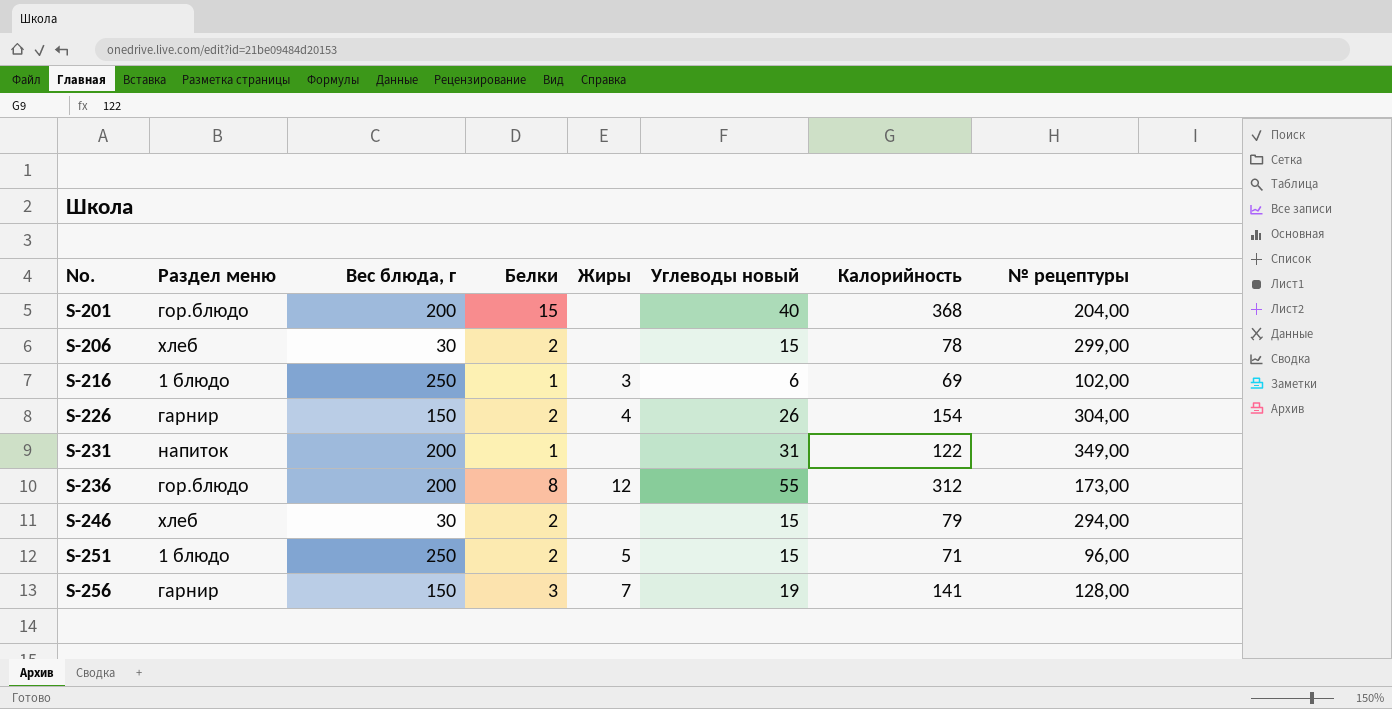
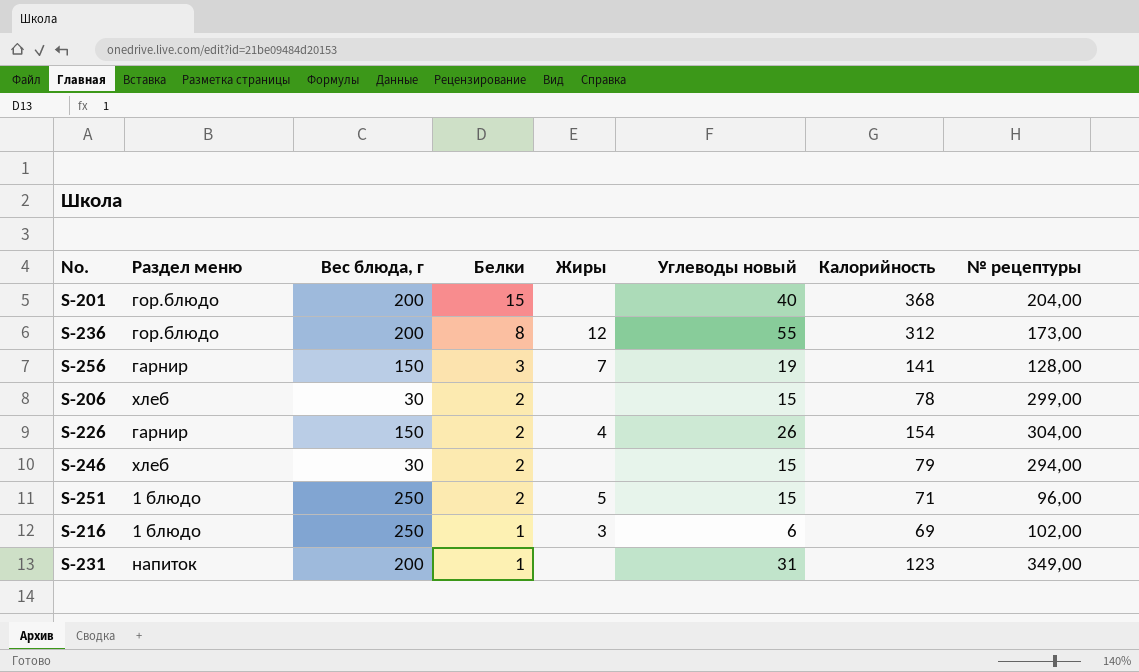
row order: No. ascending -> Белки descending
S-231 | Калорийность: 122 -> 123

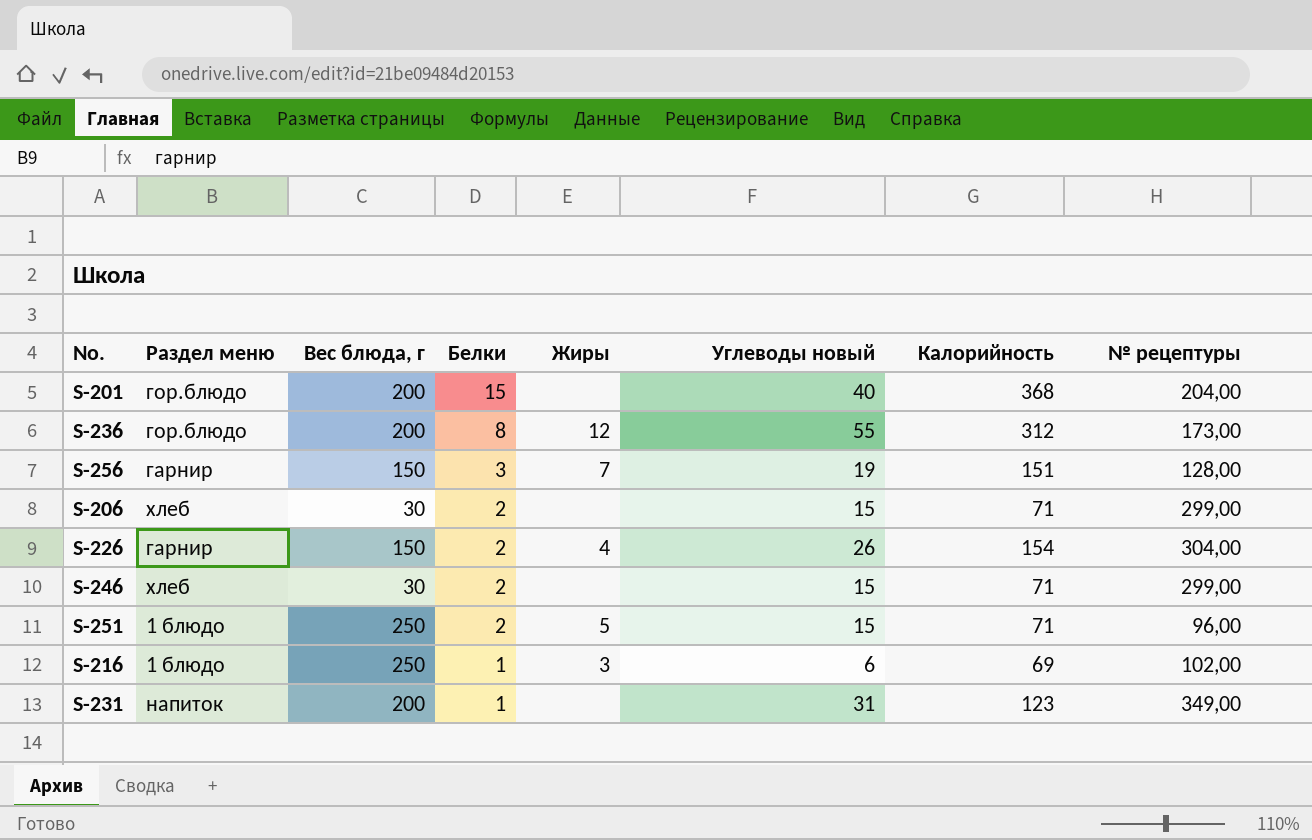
S-256 | Калорийность: 141 -> 151
S-206 | Калорийность: 78 -> 71
S-246 | Калорийность: 79 -> 71
S-246 | № рецептуры: 294,00 -> 299,00

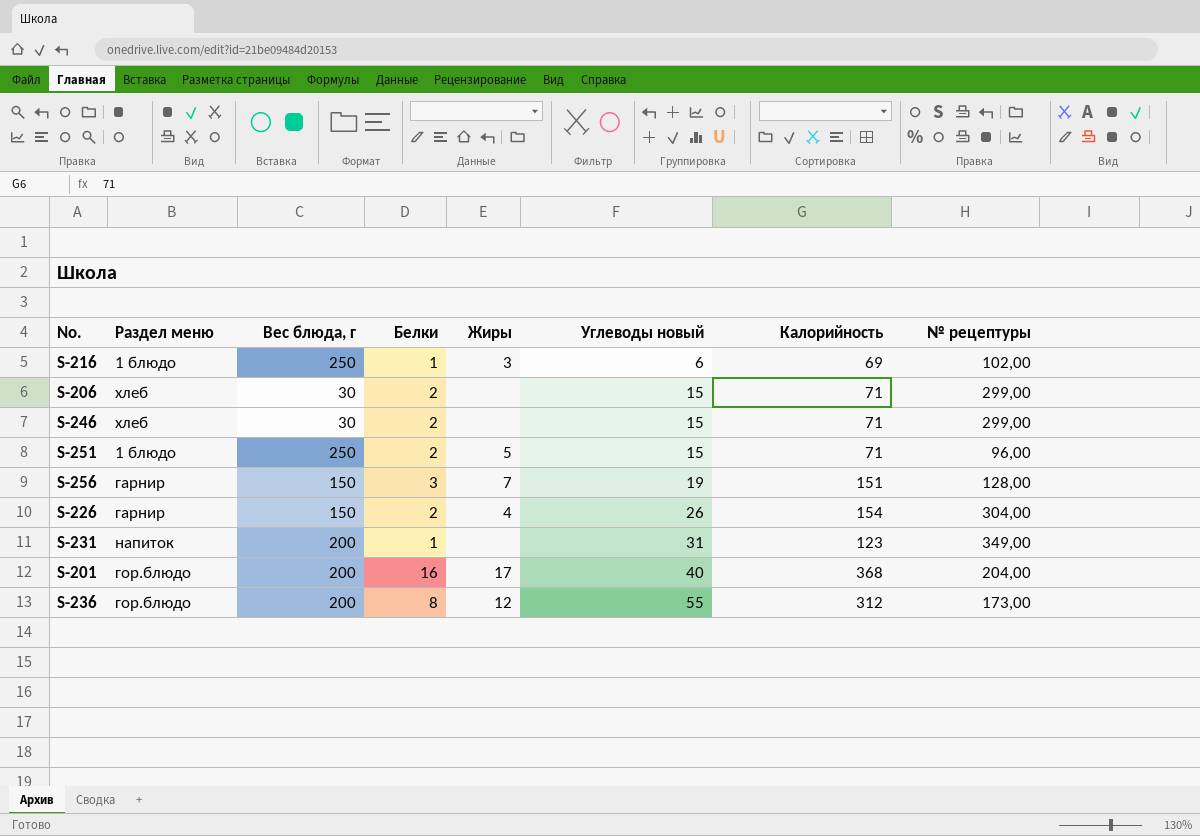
row order: Белки descending -> Углеводы новый ascending
S-201 | Белки: 15 -> 16
S-201 | Жиры: none -> 17

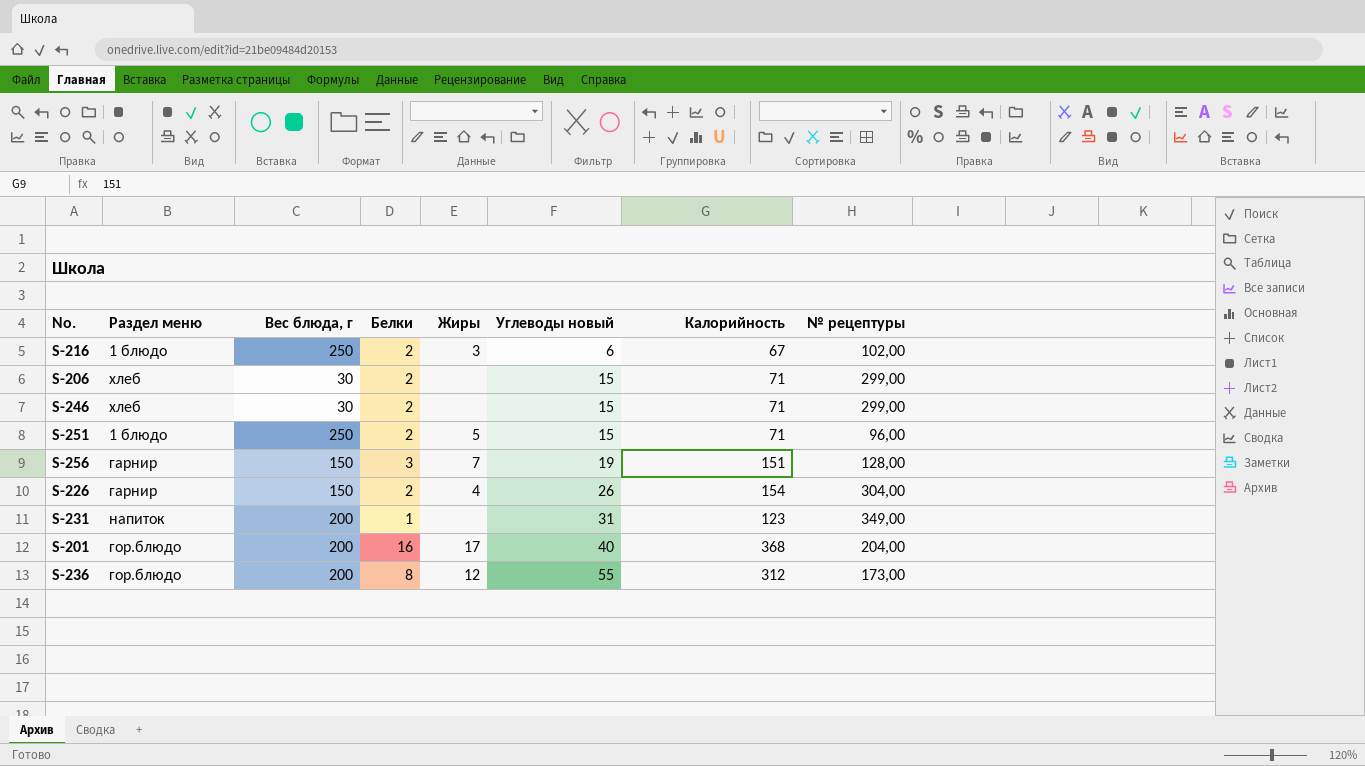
S-216 | Белки: 1 -> 2
S-216 | Калорийность: 69 -> 67

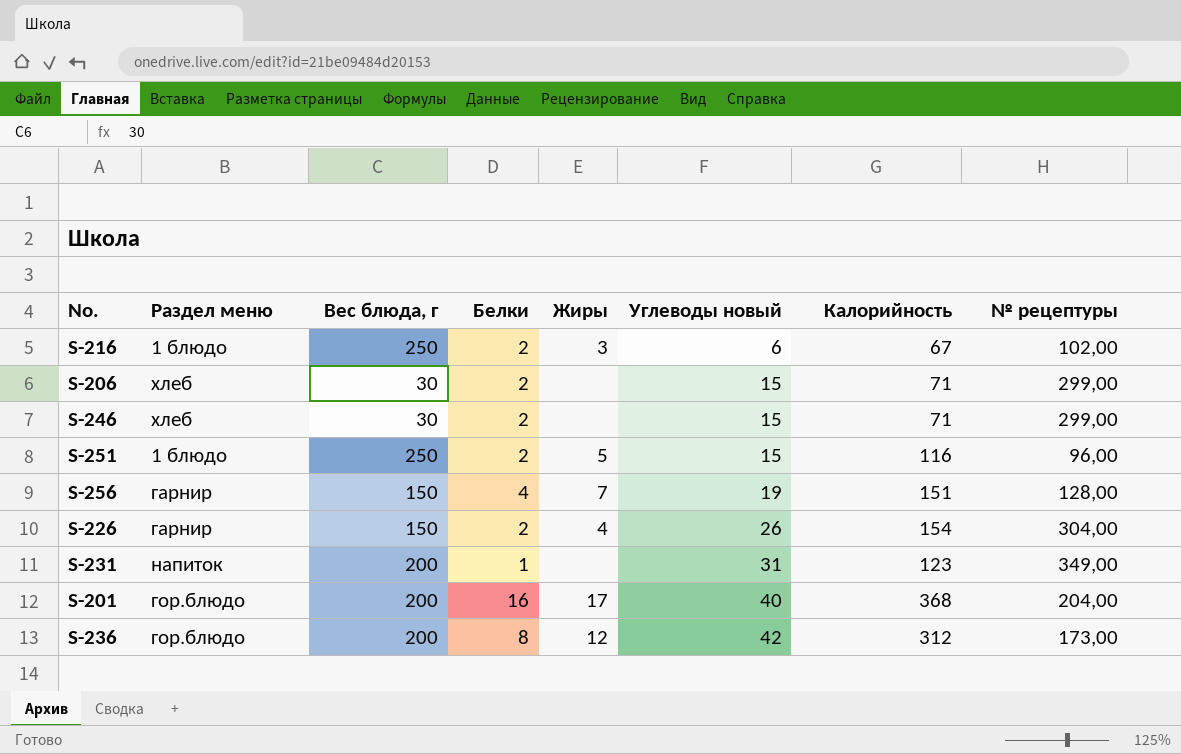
S-251 | Калорийность: 71 -> 116
S-256 | Белки: 3 -> 4
S-236 | Углеводы новый: 55 -> 42

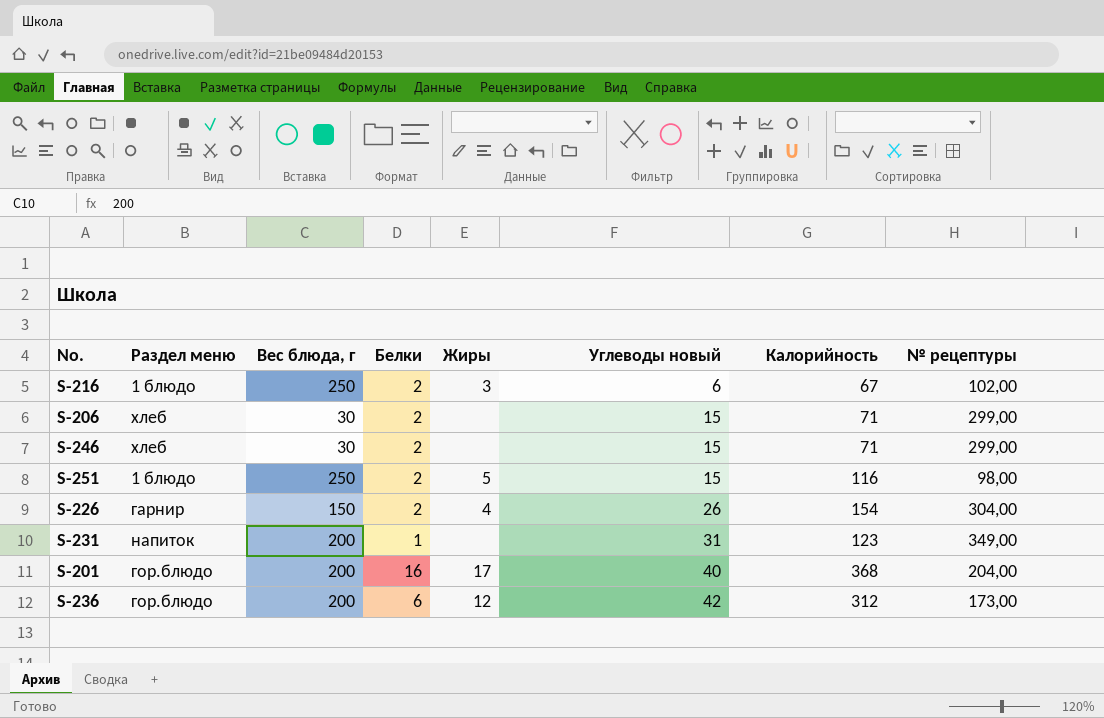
row S-256: гарнир | 150 | 4 | 7 | 19 | 151 | 128,00 -> none
S-251 | № рецептуры: 96,00 -> 98,00
S-236 | Белки: 8 -> 6

